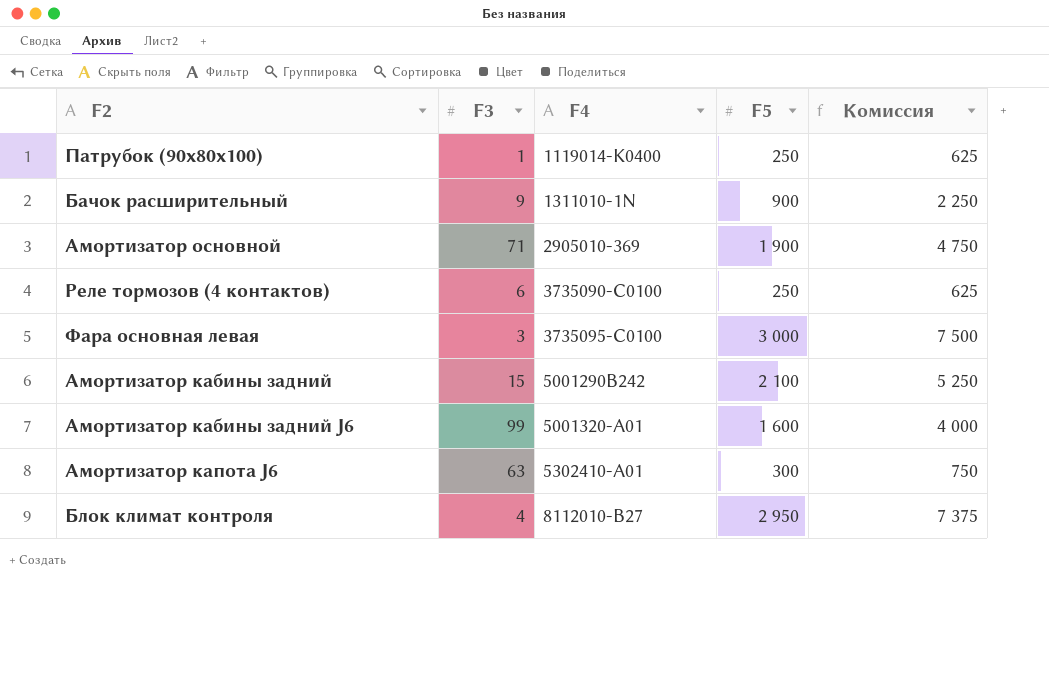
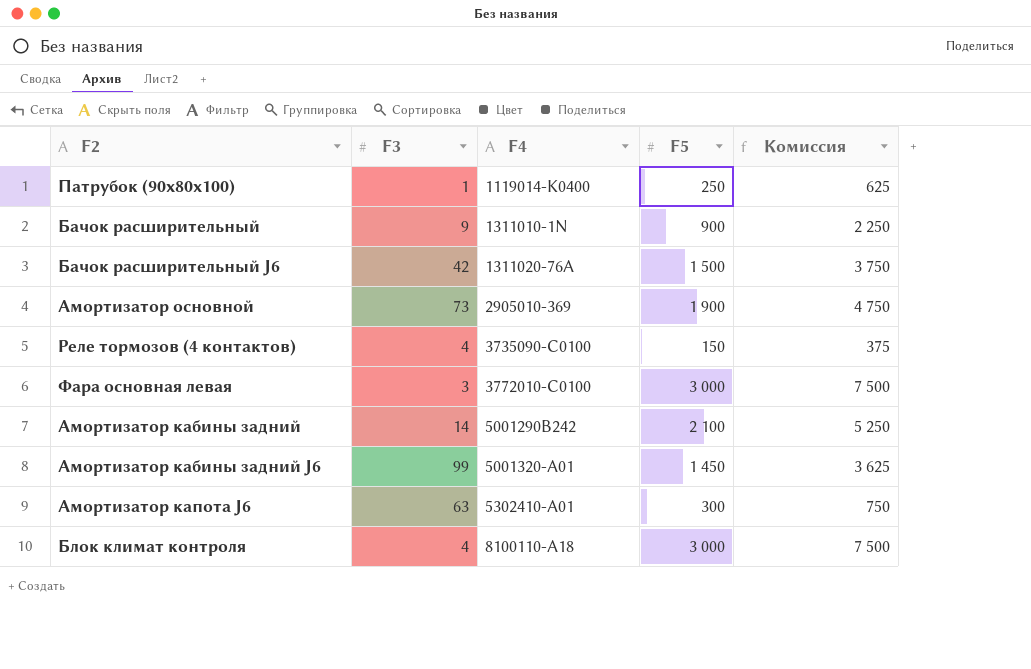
row Бачок расширительный J6: none -> 42 | 1311020-76A | 1 500 | 3 750
Амортизатор основной | F3: 71 -> 73
Реле тормозов (4 контактов) | F3: 6 -> 4
Реле тормозов (4 контактов) | F5: 250 -> 150
Реле тормозов (4 контактов) | Комиссия: 625 -> 375
Фара основная левая | F4: 3735095-С0100 -> 3772010-C0100
Амортизатор кабины задний | F3: 15 -> 14
Амортизатор кабины задний J6 | F5: 1 600 -> 1 450
Амортизатор кабины задний J6 | Комиссия: 4 000 -> 3 625
Блок климат контроля | F4: 8112010-В27 -> 8100110-A18
Блок климат контроля | F5: 2 950 -> 3 000
Блок климат контроля | Комиссия: 7 375 -> 7 500

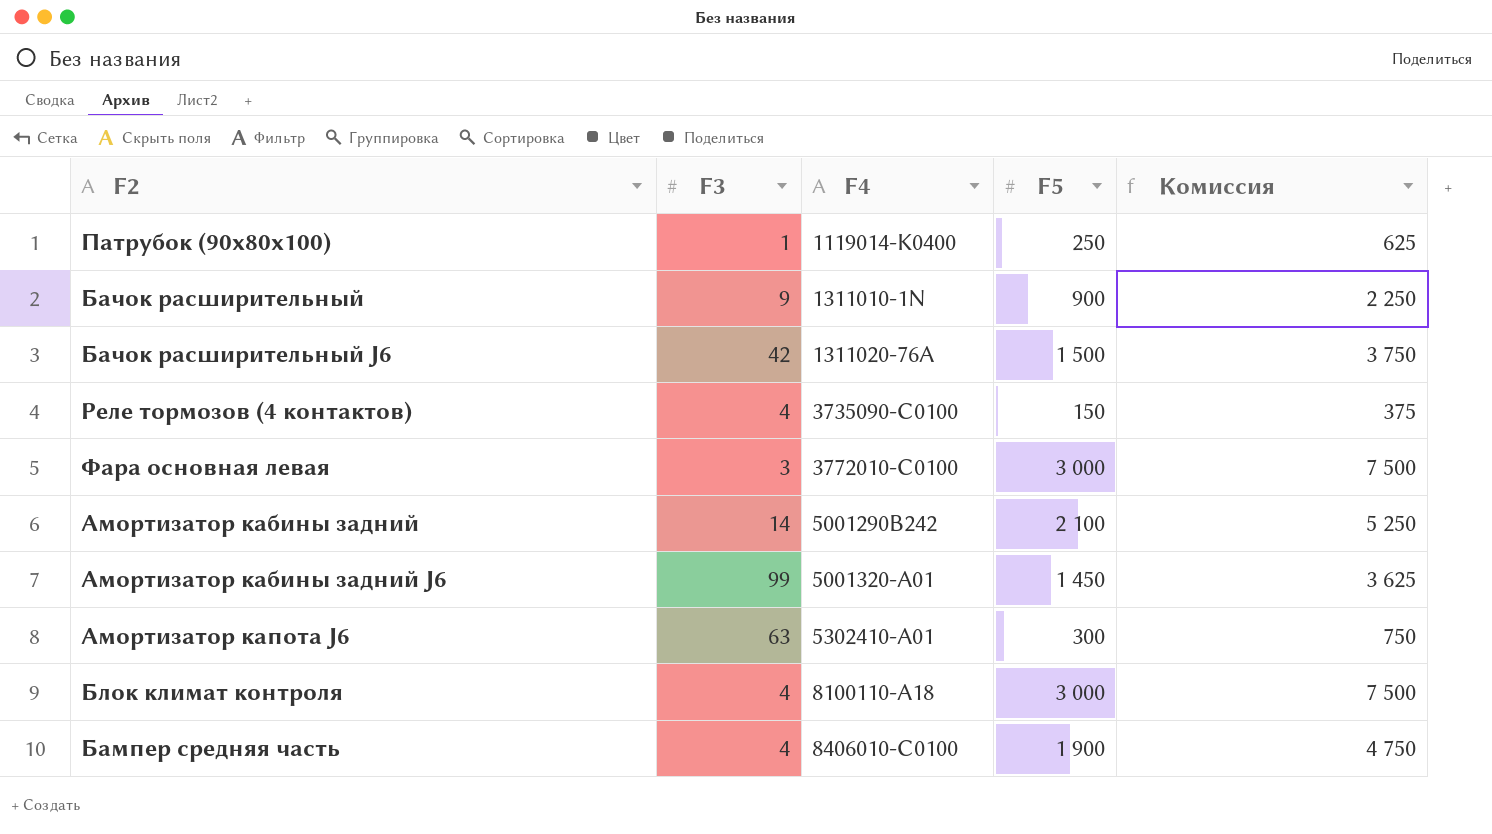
row Амортизатор основной: 73 | 2905010-369 | 1 900 | 4 750 -> none
row Бампер средняя часть: none -> 4 | 8406010-C0100 | 1 900 | 4 750

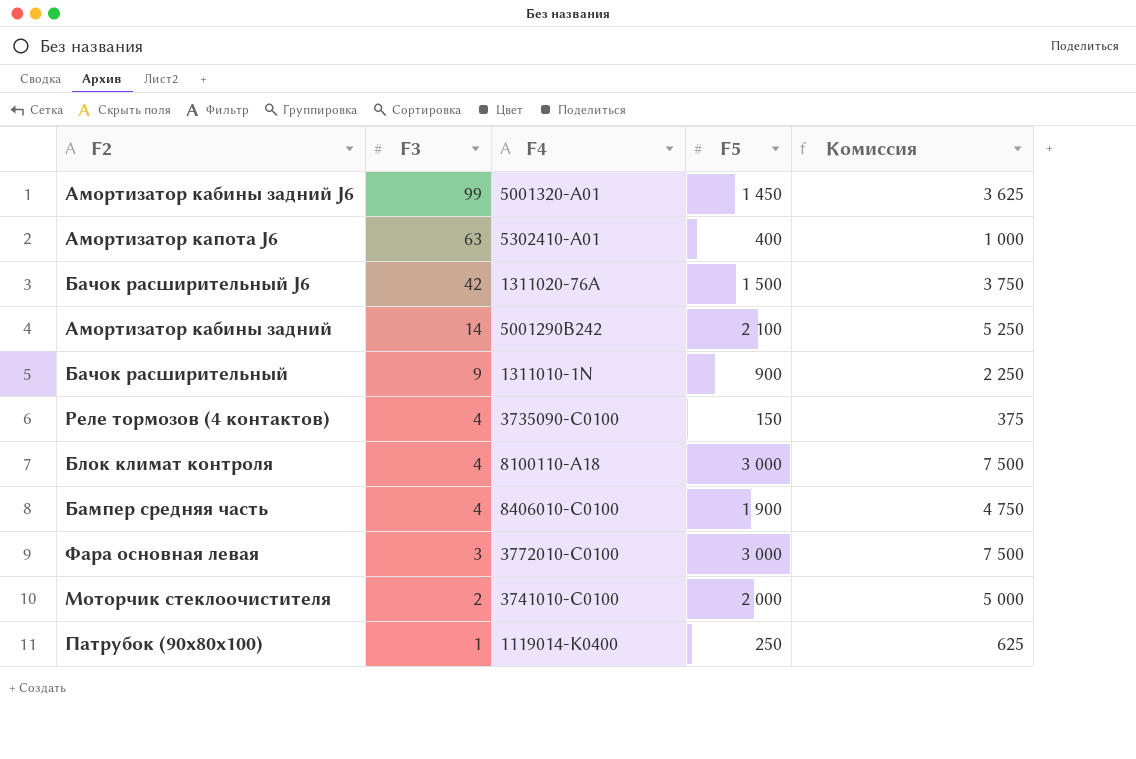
row order: F4 ascending -> F3 descending
Амортизатор капота J6 | F5: 300 -> 400
Амортизатор капота J6 | Комиссия: 750 -> 1 000
row Моторчик стеклоочистителя: none -> 2 | 3741010-C0100 | 2 000 | 5 000

